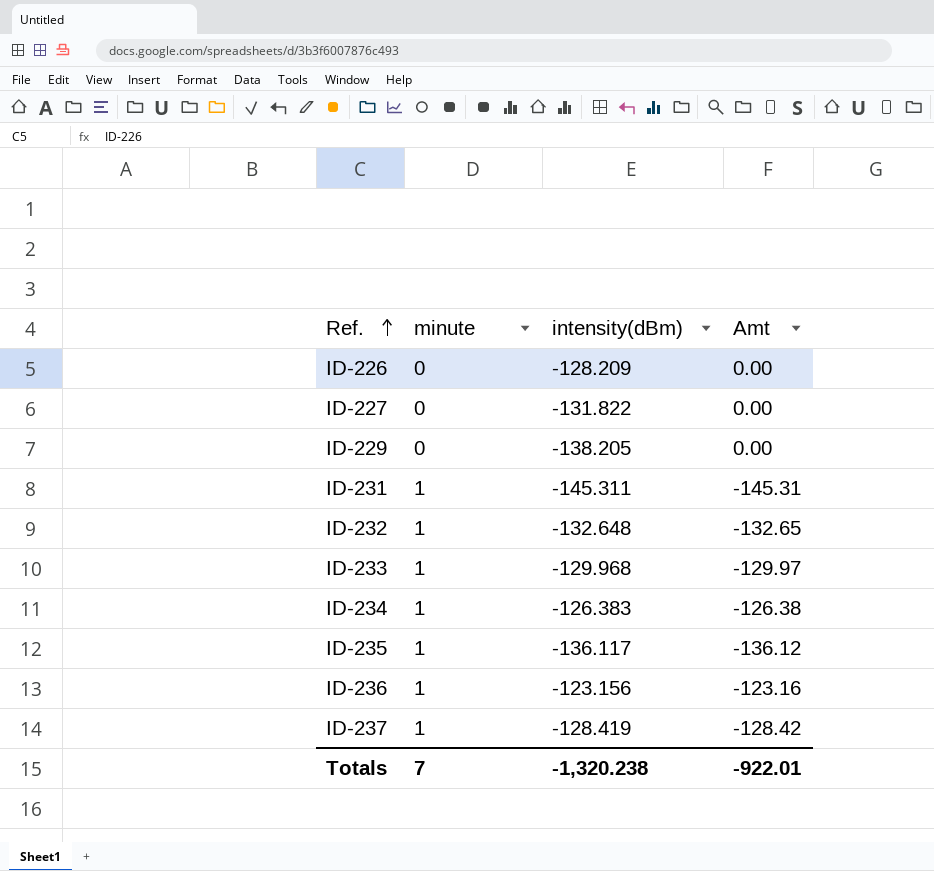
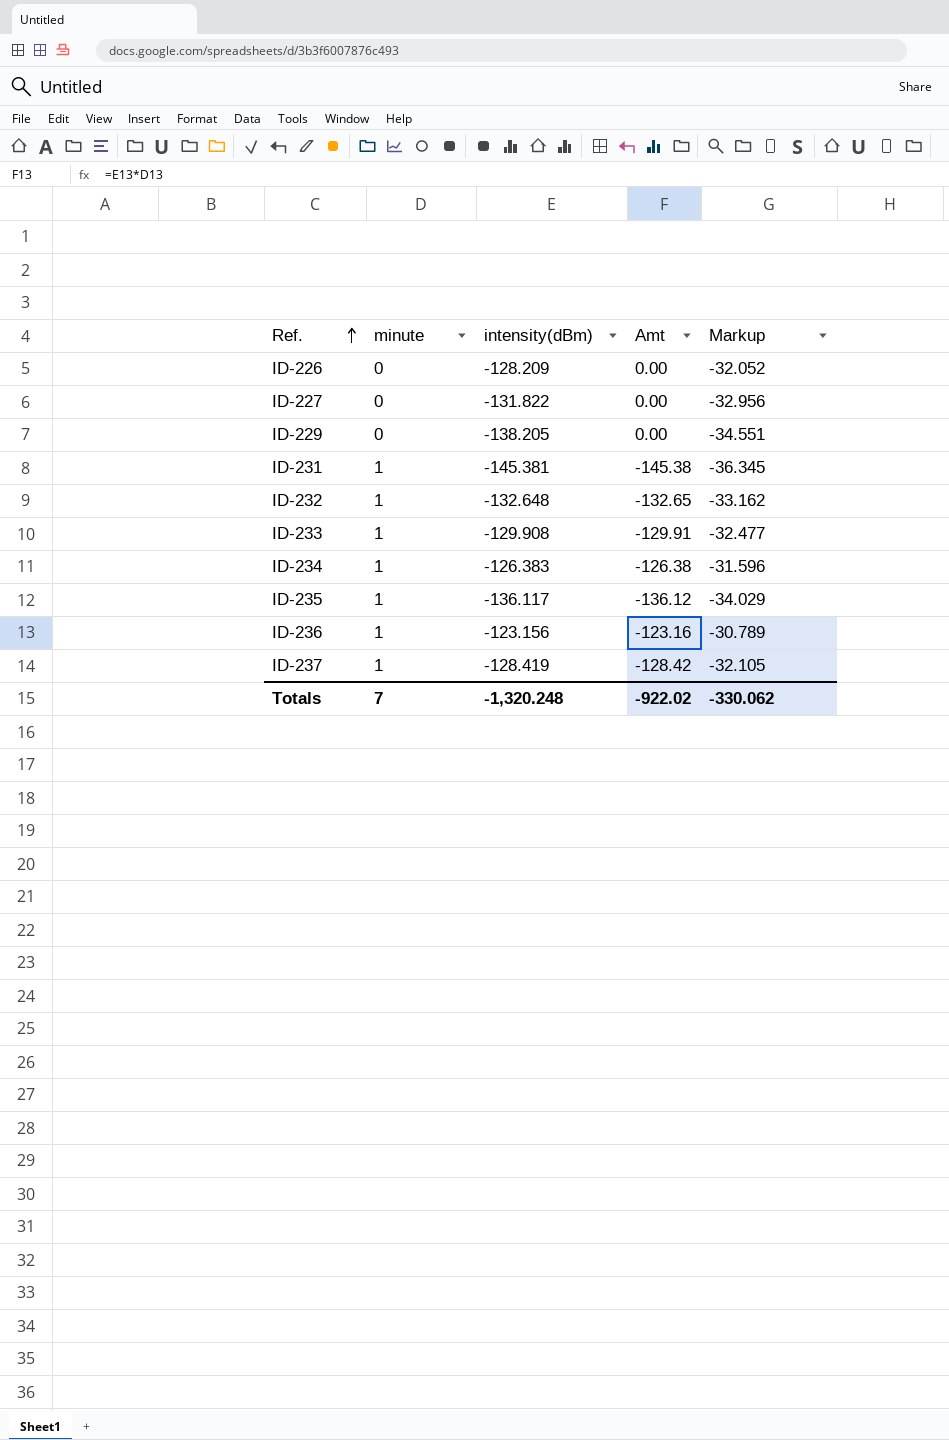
column Markup | formula: none -> [intensity(dBm)] * 0.25
ID-231 | intensity(dBm): -145.311 -> -145.381
ID-231 | Amt: -145.31 -> -145.38
ID-233 | intensity(dBm): -129.968 -> -129.908
ID-233 | Amt: -129.97 -> -129.91
Totals | intensity(dBm): -1,320.238 -> -1,320.248
Totals | Amt: -922.01 -> -922.02

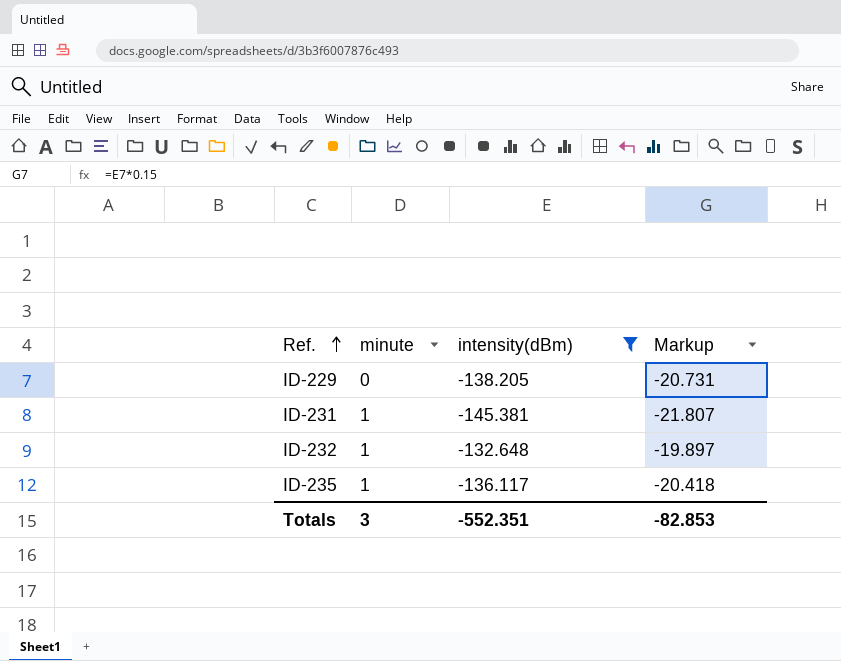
filter: none -> intensity(dBm) <= -132.648
column Amt | formula: [minute] * [intensity(dBm)] -> none
column Markup | formula: [intensity(dBm)] * 0.25 -> [intensity(dBm)] * 0.15
Totals | minute: 7 -> 3
Totals | intensity(dBm): -1,320.248 -> -552.351
Totals | Markup: -330.062 -> -82.853

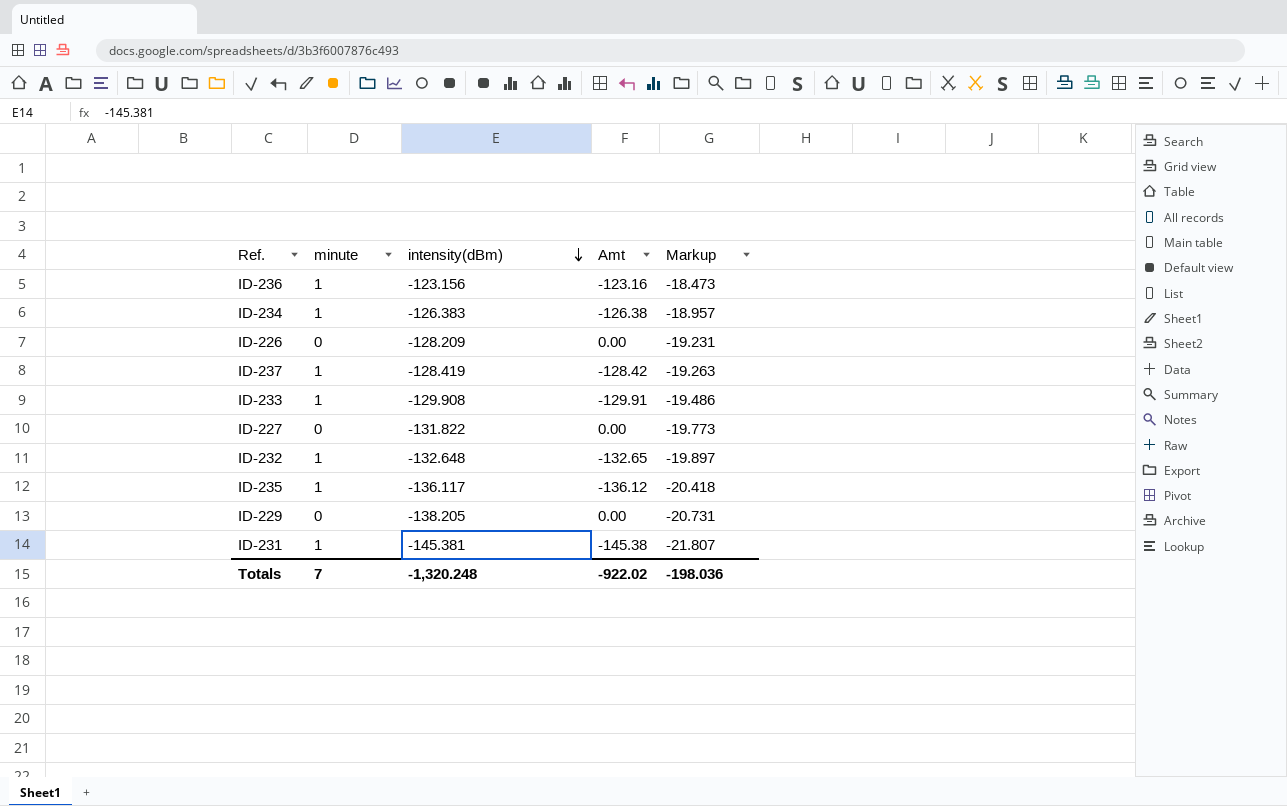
filter: intensity(dBm) <= -132.648 -> none
row order: Ref. ascending -> intensity(dBm) descending
column Amt | formula: none -> [minute] * [intensity(dBm)]
Totals | minute: 3 -> 7
Totals | intensity(dBm): -552.351 -> -1,320.248
Totals | Markup: -82.853 -> -198.036

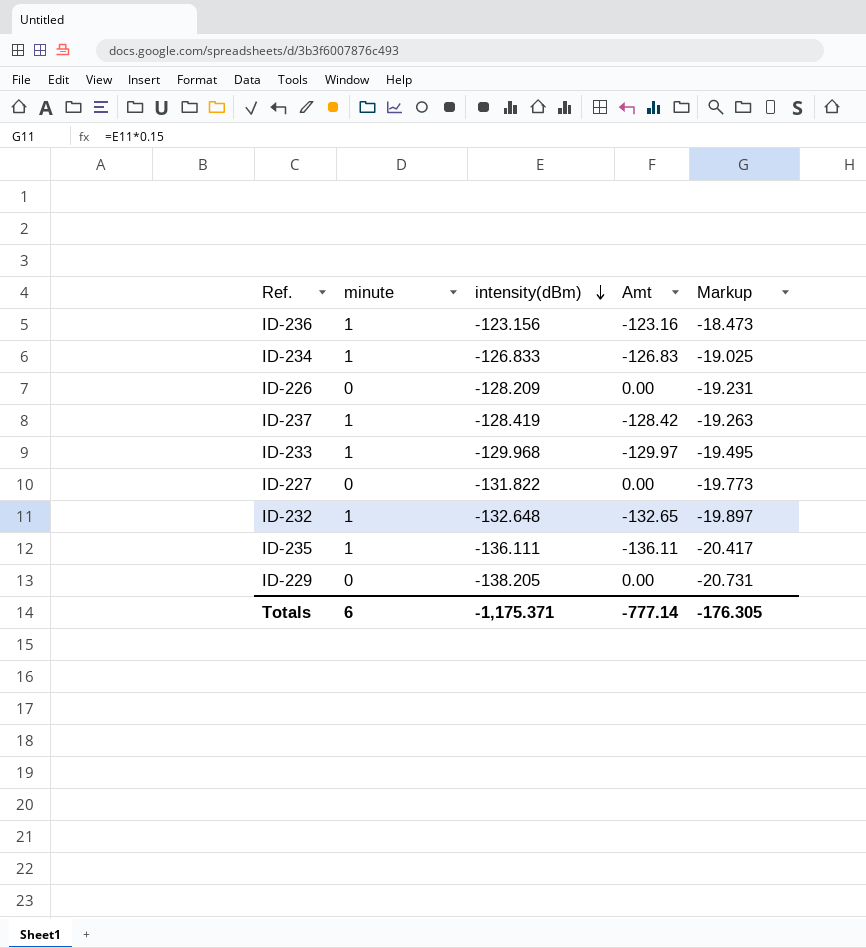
row ID-231: 1 | -145.381 | -145.38 | -21.807 -> none
ID-234 | intensity(dBm): -126.383 -> -126.833
ID-234 | Amt: -126.38 -> -126.83
ID-234 | Markup: -18.957 -> -19.025
ID-233 | intensity(dBm): -129.908 -> -129.968
ID-233 | Amt: -129.91 -> -129.97
ID-233 | Markup: -19.486 -> -19.495
ID-235 | intensity(dBm): -136.117 -> -136.111
ID-235 | Amt: -136.12 -> -136.11
ID-235 | Markup: -20.418 -> -20.417
Totals | minute: 7 -> 6
Totals | intensity(dBm): -1,320.248 -> -1,175.371
Totals | Amt: -922.02 -> -777.14
Totals | Markup: -198.036 -> -176.305

